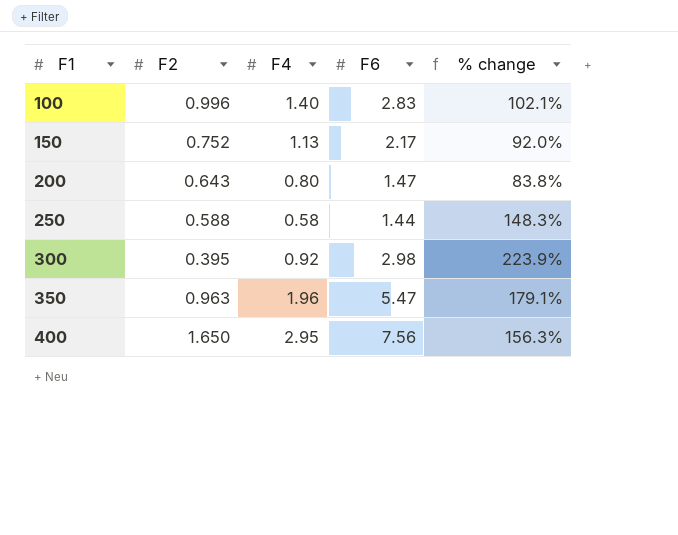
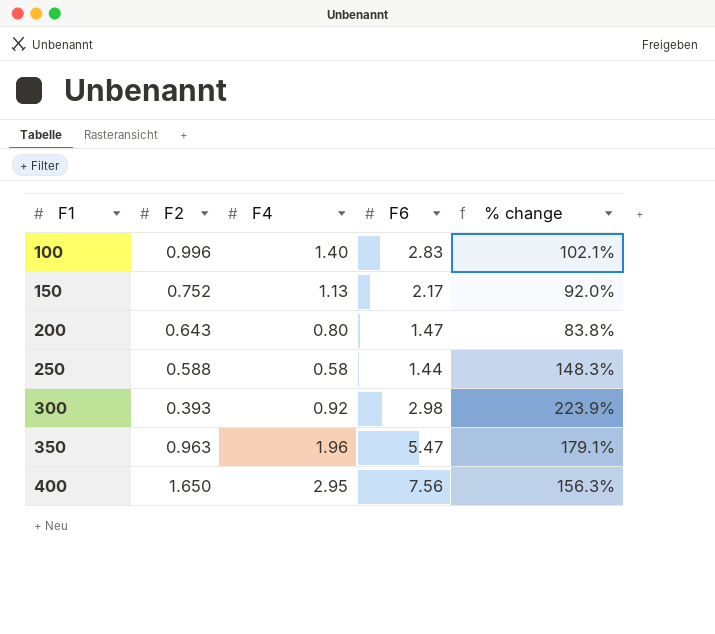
300 | F2: 0.395 -> 0.393

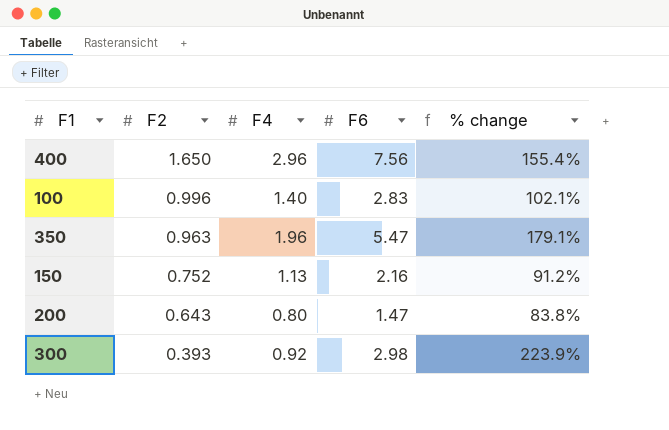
row order: F1 ascending -> F2 descending
row 250: 0.588 | 0.58 | 1.44 | 148.3% -> none
400 | F4: 2.95 -> 2.96
400 | % change: 156.3% -> 155.4%
150 | F6: 2.17 -> 2.16
150 | % change: 92.0% -> 91.2%

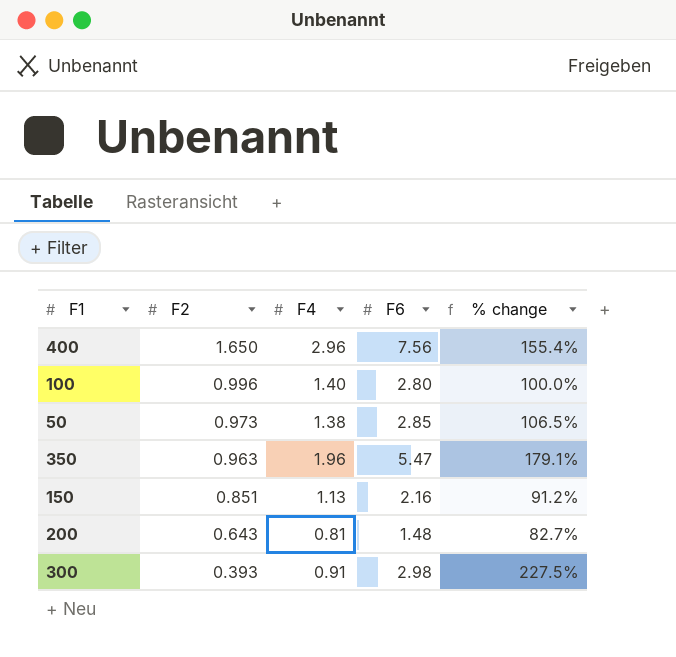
100 | F6: 2.83 -> 2.80
100 | % change: 102.1% -> 100.0%
row 50: none -> 0.973 | 1.38 | 2.85 | 106.5%
150 | F2: 0.752 -> 0.851
200 | F4: 0.80 -> 0.81
200 | F6: 1.47 -> 1.48
200 | % change: 83.8% -> 82.7%
300 | F4: 0.92 -> 0.91
300 | % change: 223.9% -> 227.5%

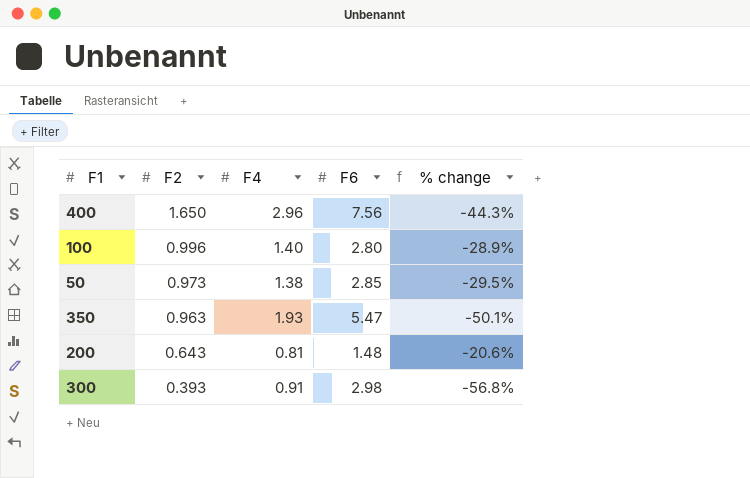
column % change | formula: ([F6] - [F4]) / [F4] -> ([F2] - [F4]) / [F4]
row 150: 0.851 | 1.13 | 2.16 | 91.2% -> none
350 | F4: 1.96 -> 1.93

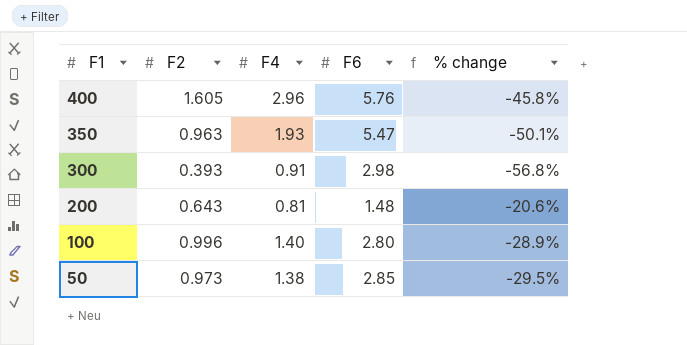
row order: F2 descending -> F1 descending
400 | F2: 1.650 -> 1.605
400 | F6: 7.56 -> 5.76
400 | % change: -44.3% -> -45.8%

